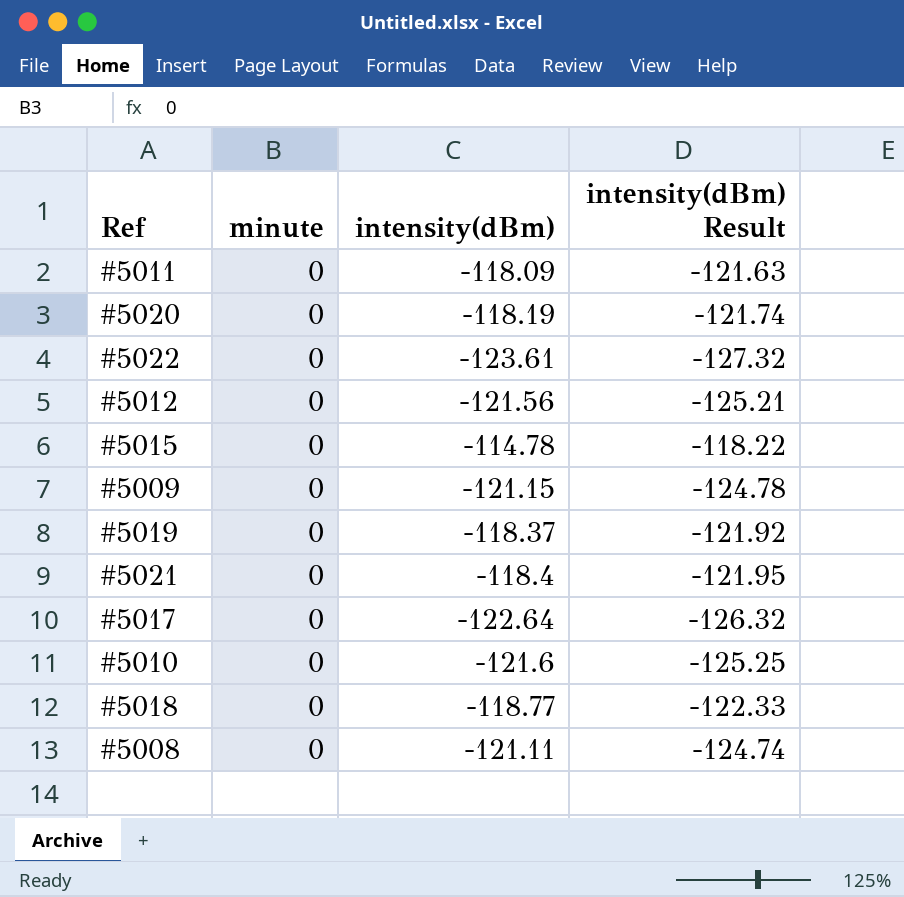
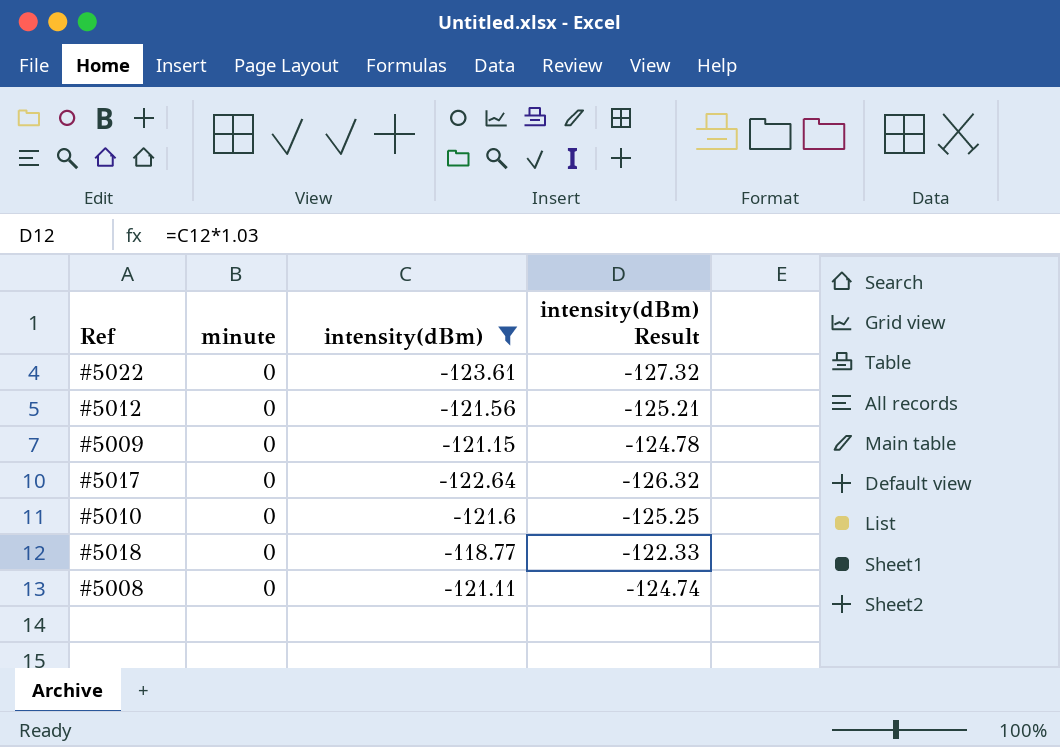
filter: none -> intensity(dBm) <= -118.77

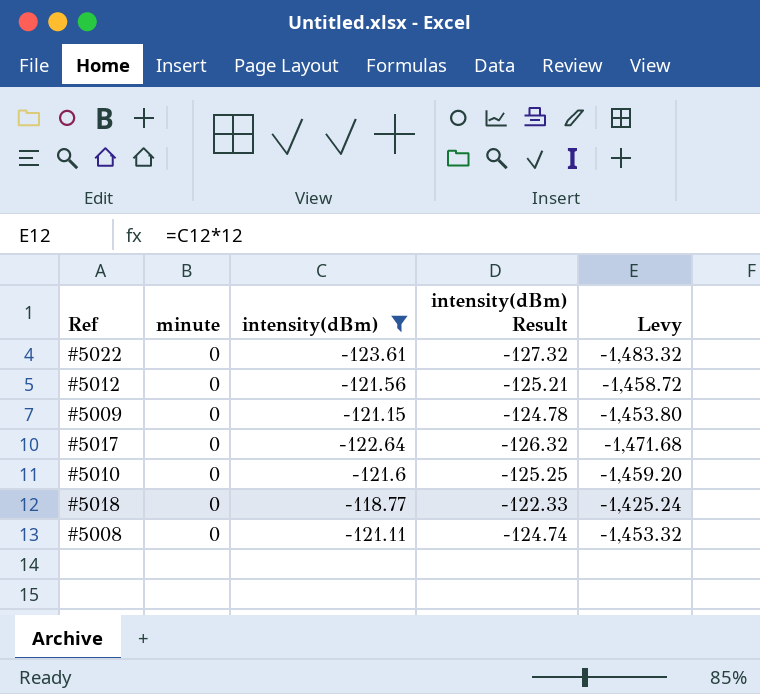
column Levy | formula: none -> [intensity(dBm)] * 12

